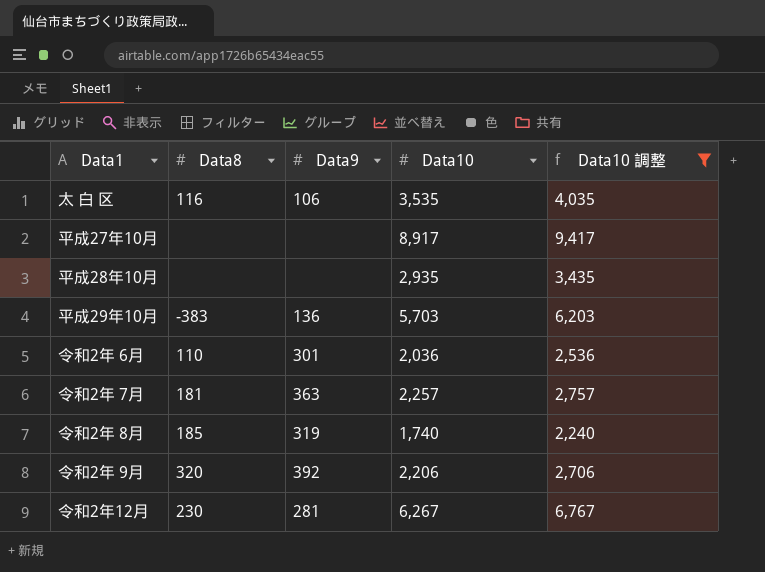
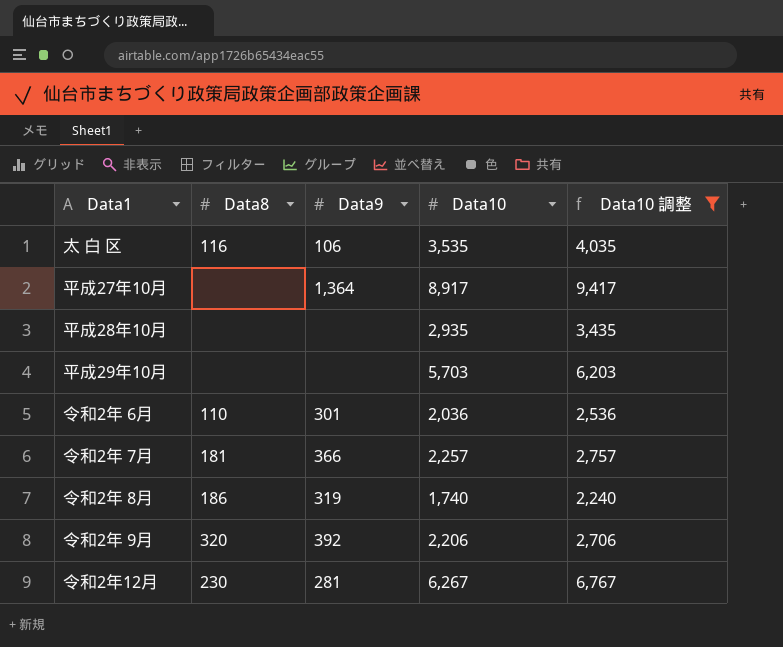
平成27年10月 | Data9: none -> 1,364
平成29年10月 | Data8: -383 -> none
平成29年10月 | Data9: 136 -> none
令和2年 7月 | Data9: 363 -> 366
令和2年 8月 | Data8: 185 -> 186

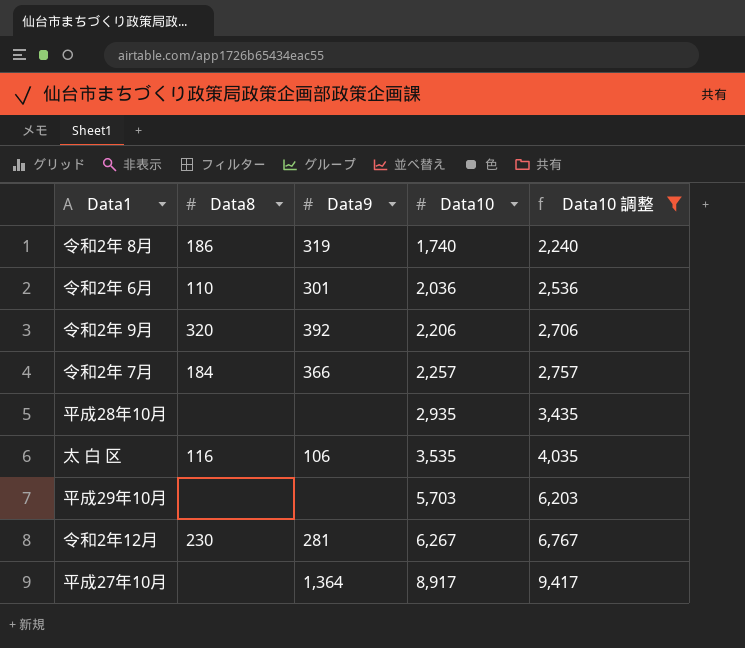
row order: none -> Data10 ascending
令和2年 7月 | Data8: 181 -> 184

